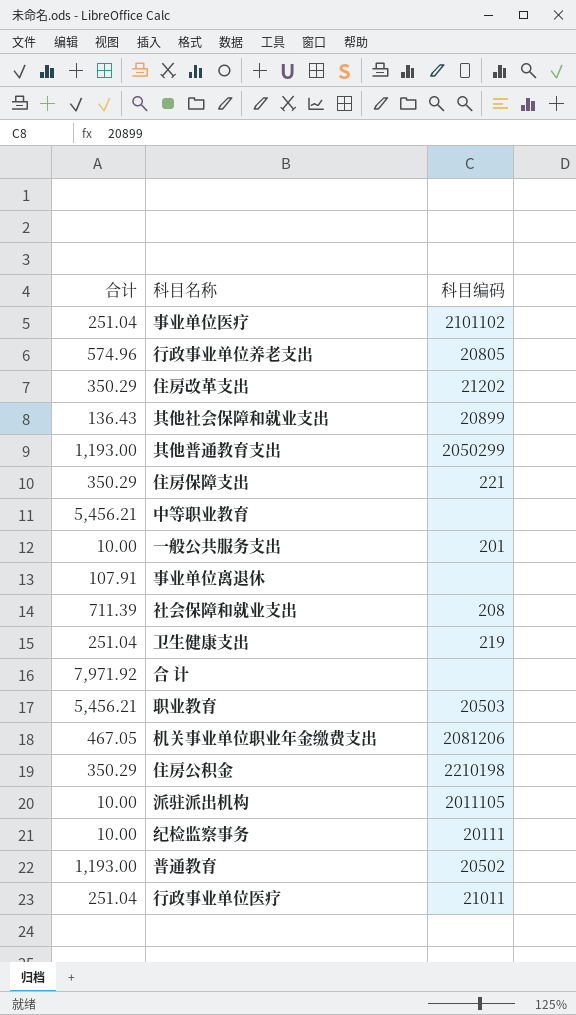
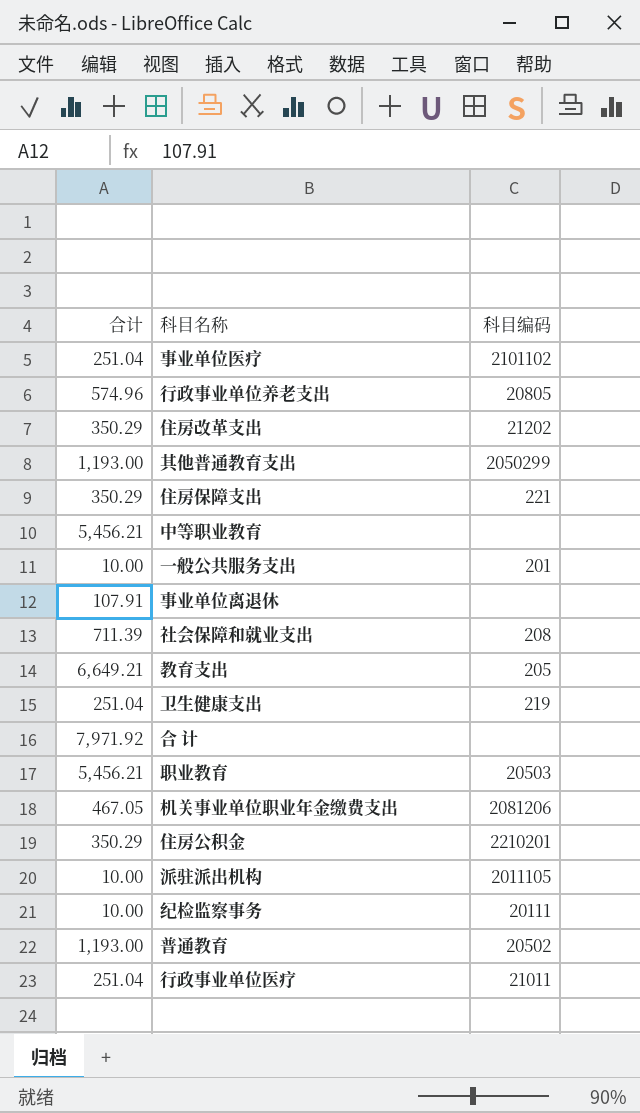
row 其他社会保障和就业支出: 136.43 | 20899 -> none
row 教育支出: none -> 6,649.21 | 205
住房公积金 | 科目编码: 2210198 -> 2210201

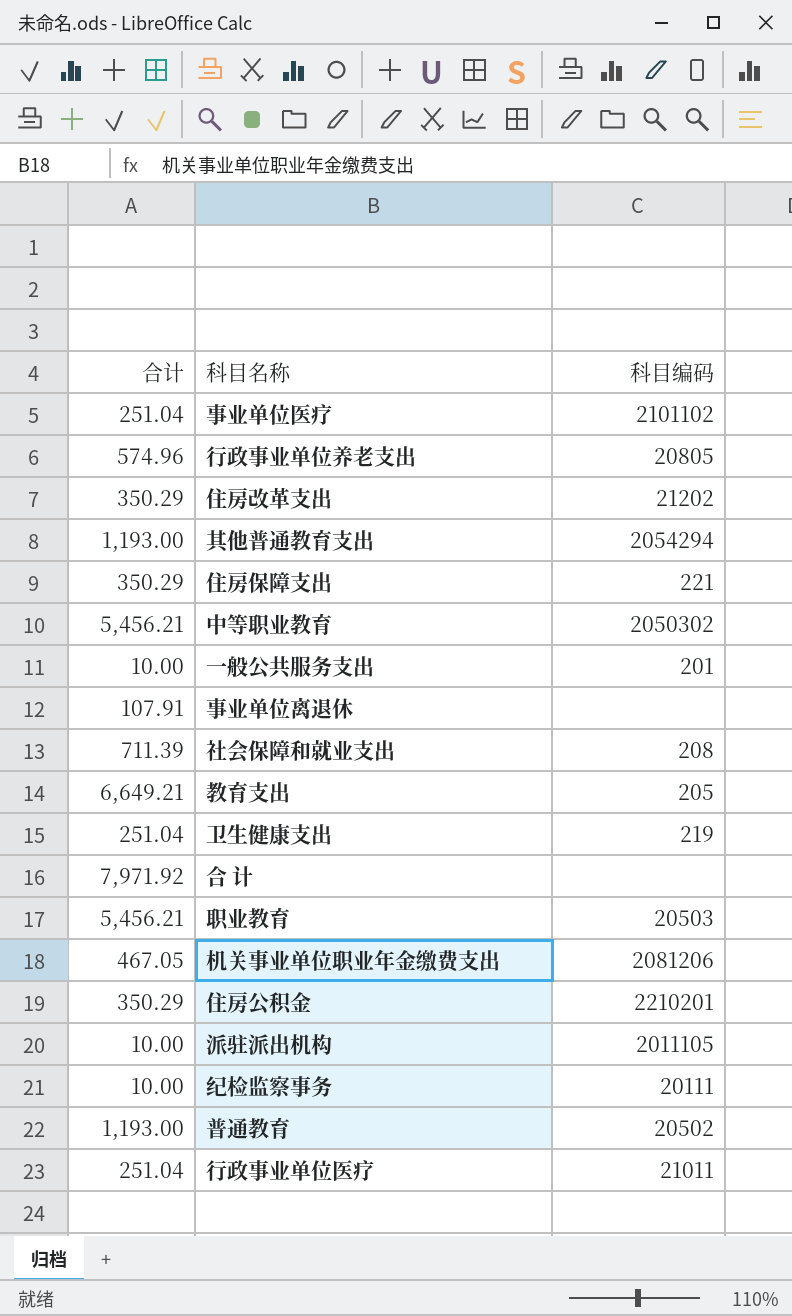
其他普通教育支出 | 科目编码: 2050299 -> 2054294
中等职业教育 | 科目编码: none -> 2050302

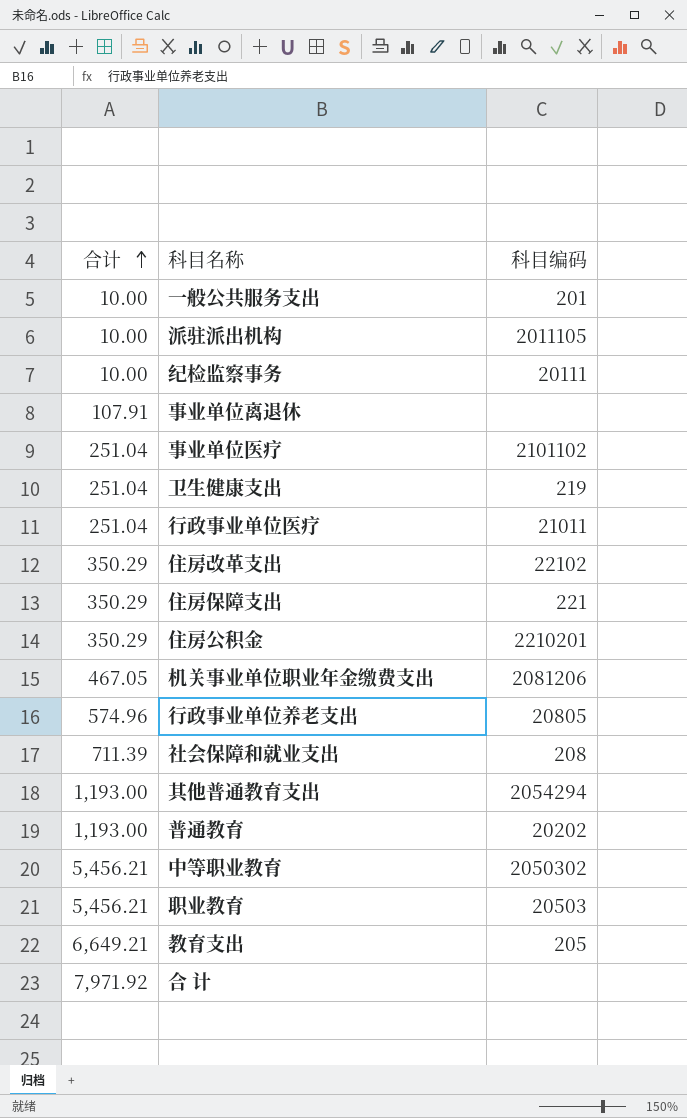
row order: none -> 合计 ascending
住房改革支出 | 科目编码: 21202 -> 22102
普通教育 | 科目编码: 20502 -> 20202

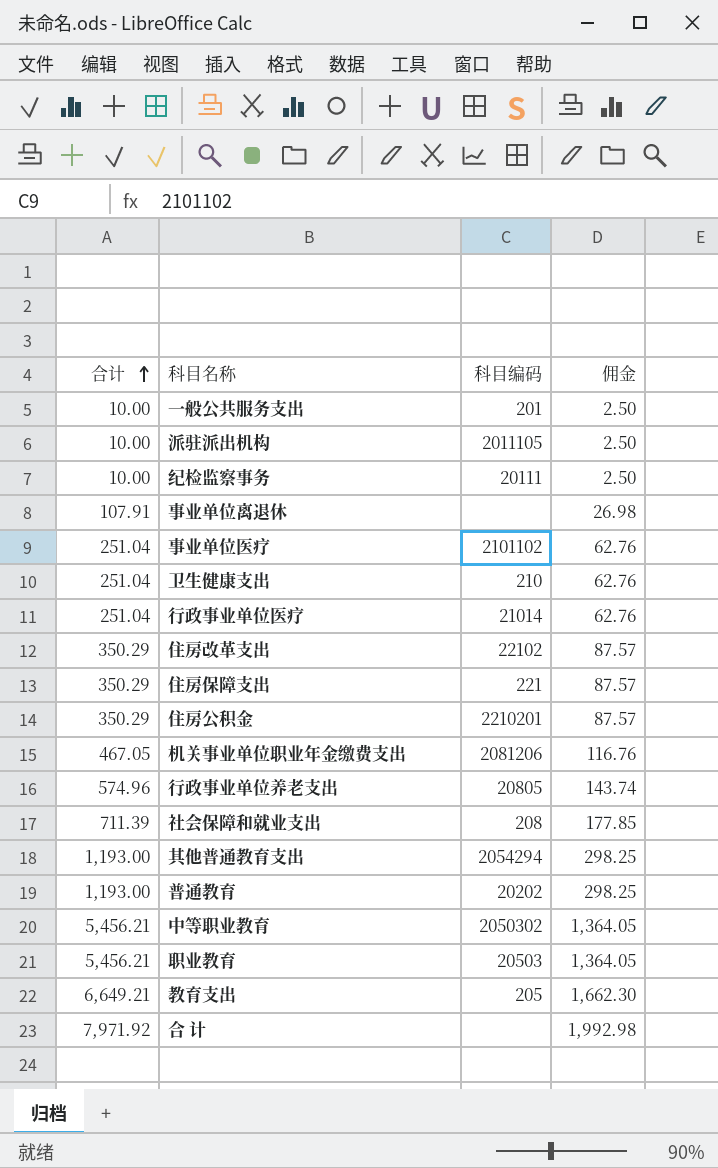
column 佣金 | formula: none -> [合计] * 0.25
卫生健康支出 | 科目编码: 219 -> 210
行政事业单位医疗 | 科目编码: 21011 -> 21014

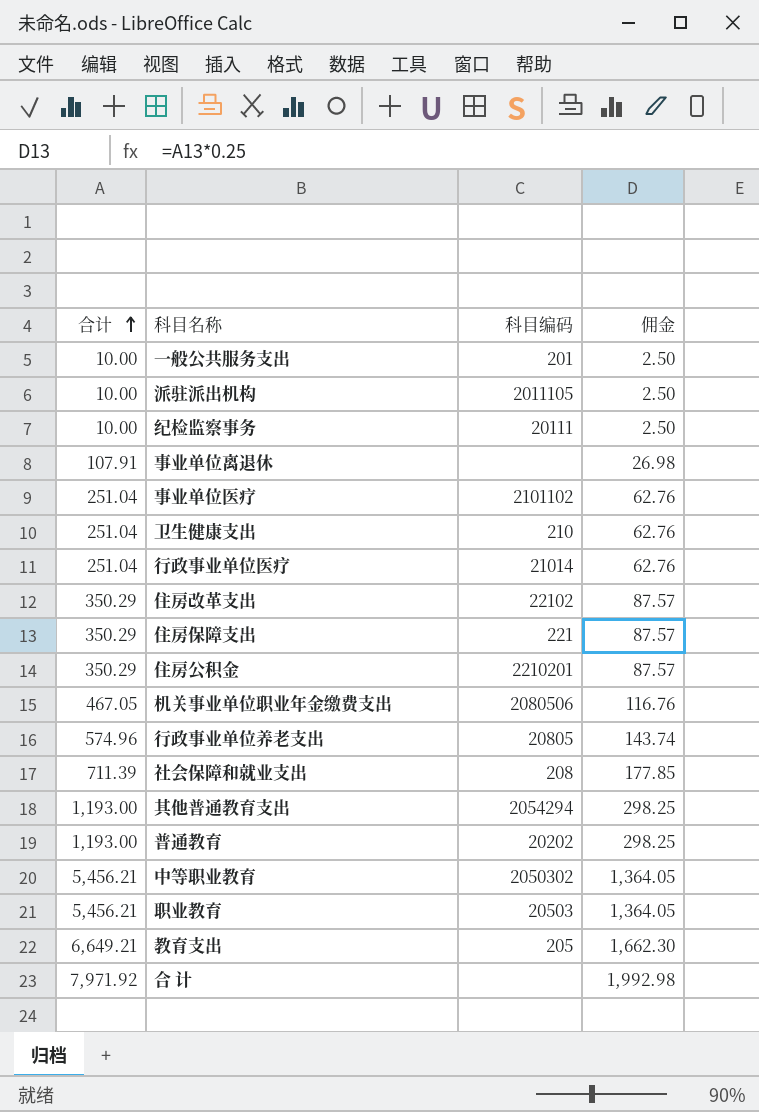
机关事业单位职业年金缴费支出 | 科目编码: 2081206 -> 2080506

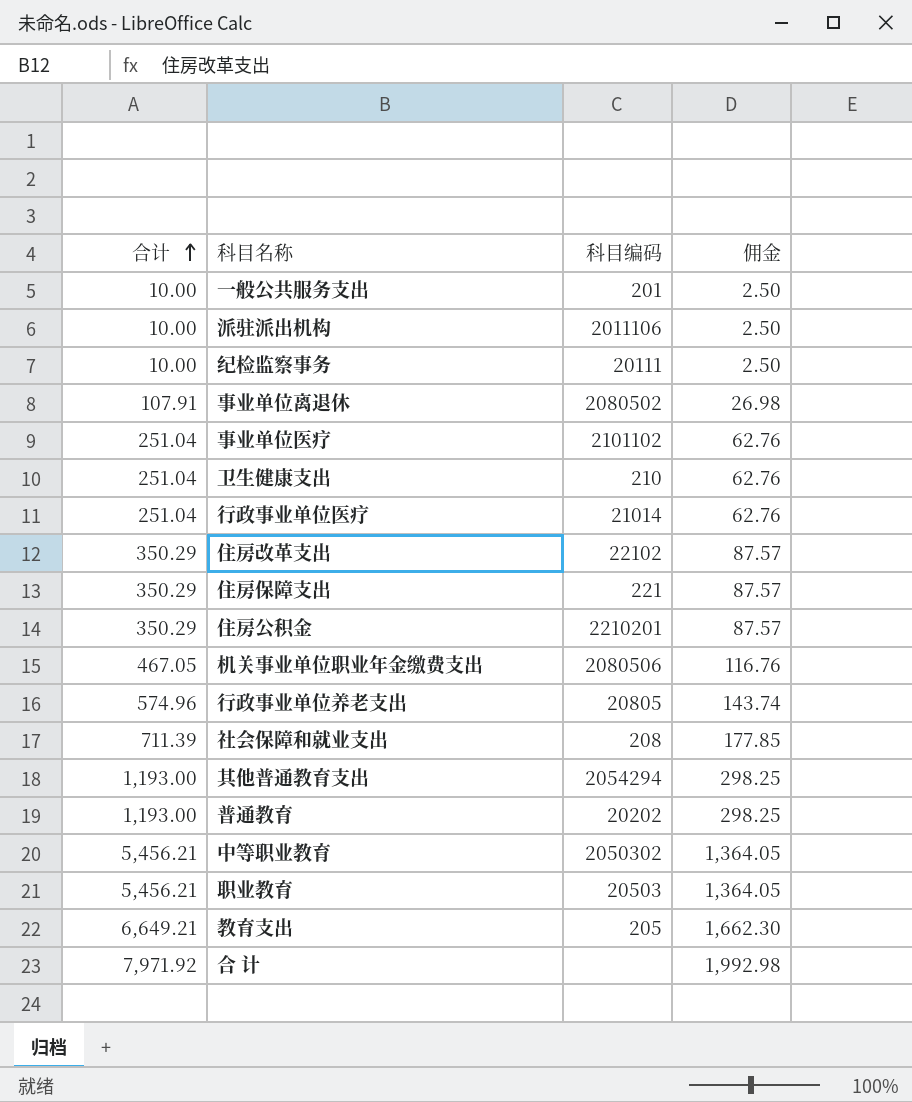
派驻派出机构 | 科目编码: 2011105 -> 2011106
事业单位离退休 | 科目编码: none -> 2080502

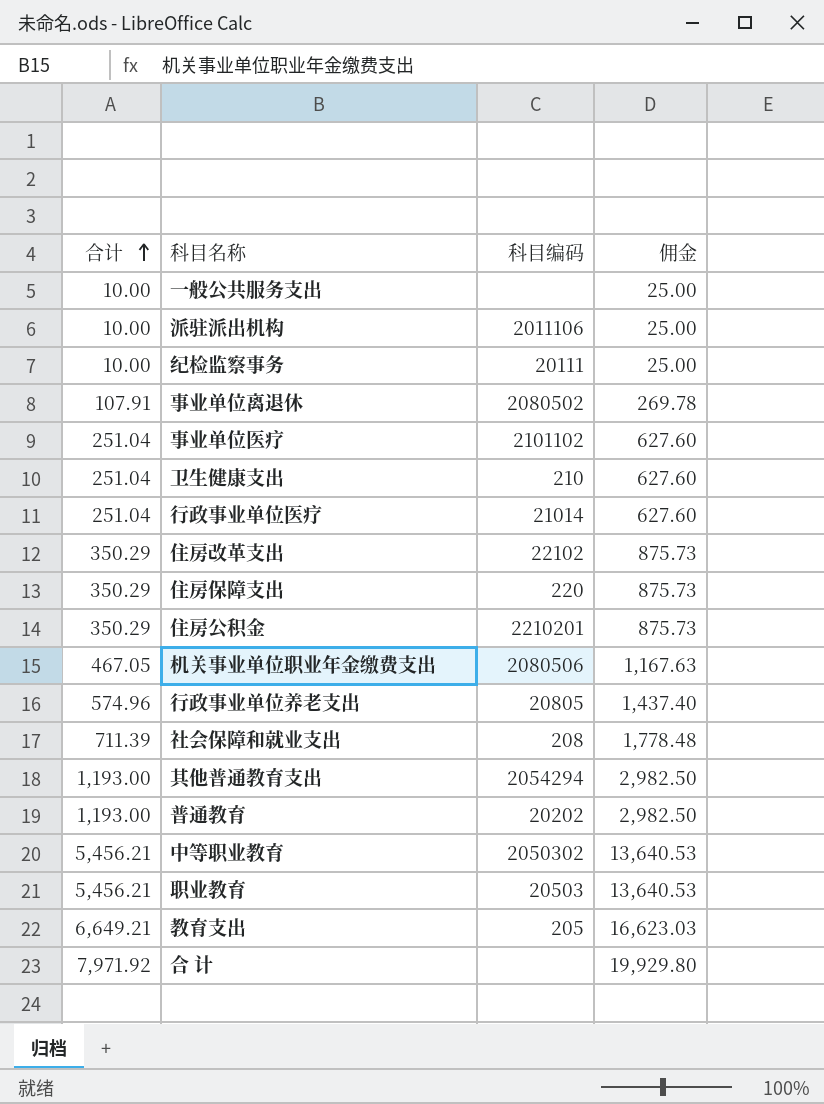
column 佣金 | formula: [合计] * 0.25 -> [合计] * 2.5
一般公共服务支出 | 科目编码: 201 -> none
住房保障支出 | 科目编码: 221 -> 220

